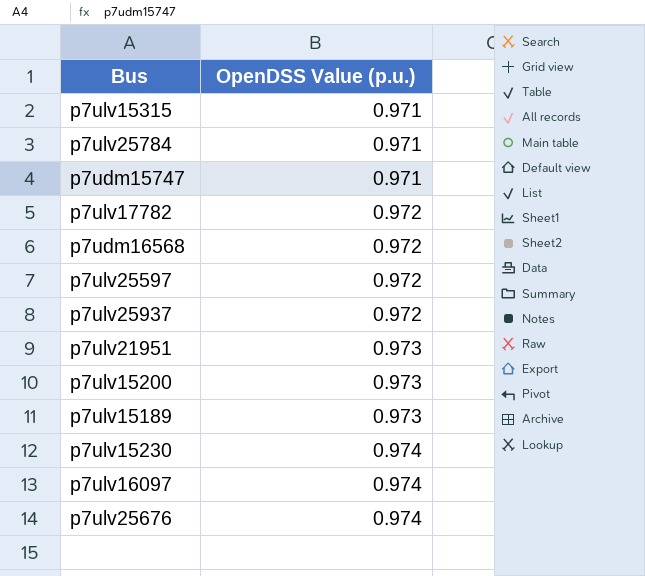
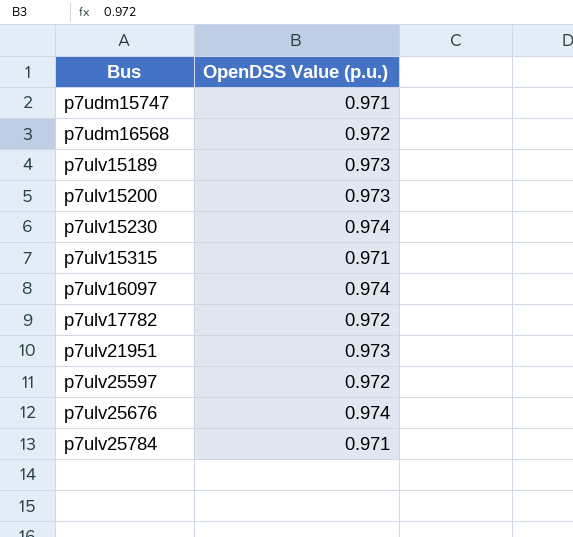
row order: OpenDSS Value (p.u.) ascending -> Bus ascending
row p7ulv25937: 0.972 -> none

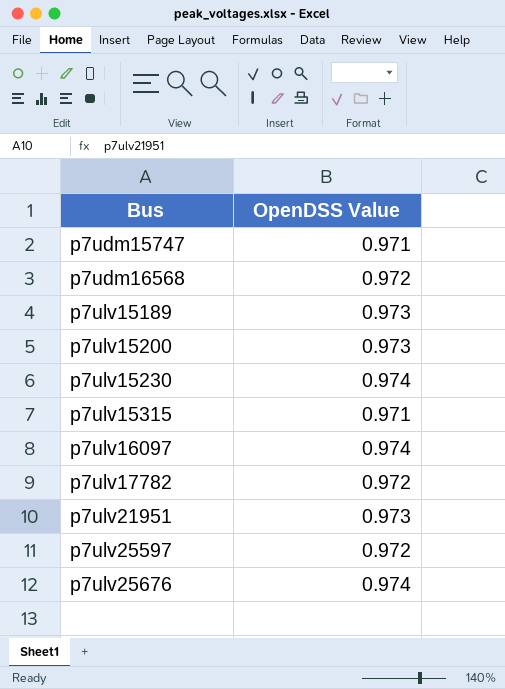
column name: OpenDSS Value (p.u.) -> OpenDSS Value
row p7ulv25784: 0.971 -> none

